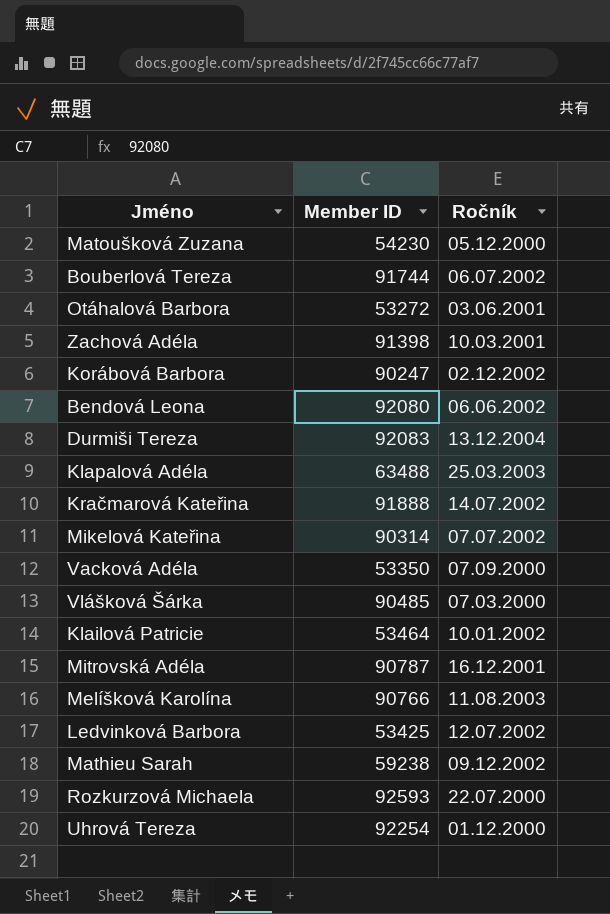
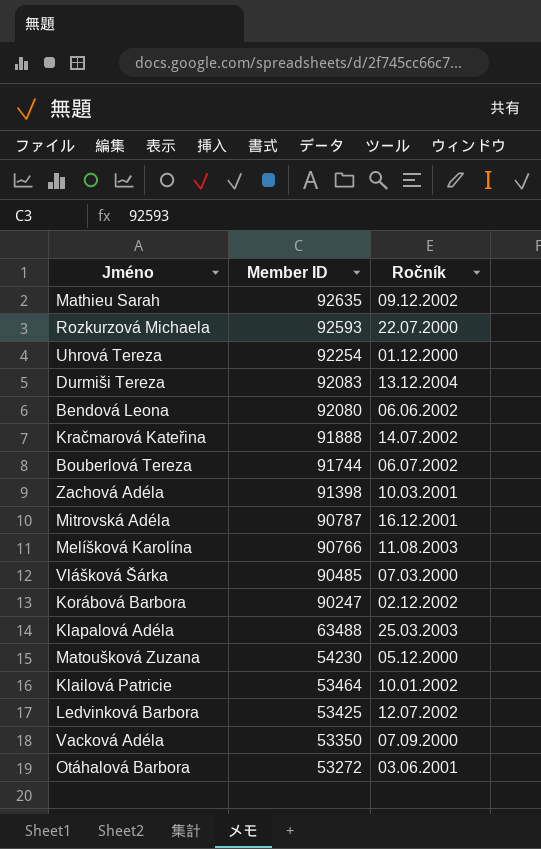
row order: none -> Member ID descending
row Mikelová Kateřina: 90314 | 07.07.2002 -> none
Mathieu Sarah | Member ID: 59238 -> 92635

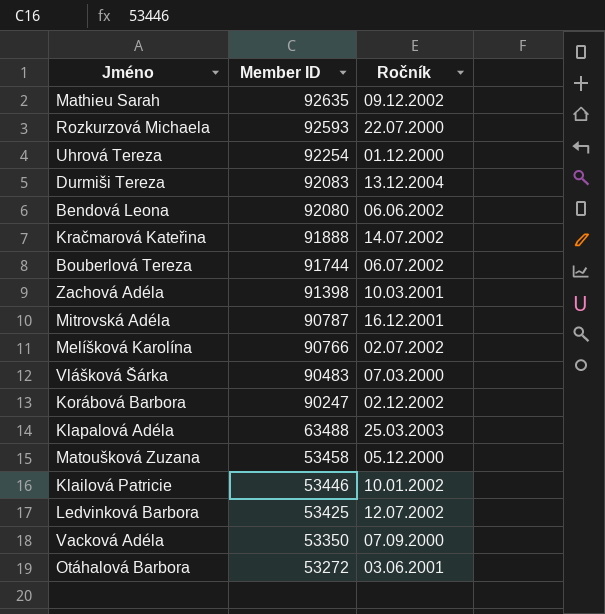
Melíšková Karolína | Ročník: 11.08.2003 -> 02.07.2002
Vlášková Šárka | Member ID: 90485 -> 90483
Matoušková Zuzana | Member ID: 54230 -> 53458
Klailová Patricie | Member ID: 53464 -> 53446

